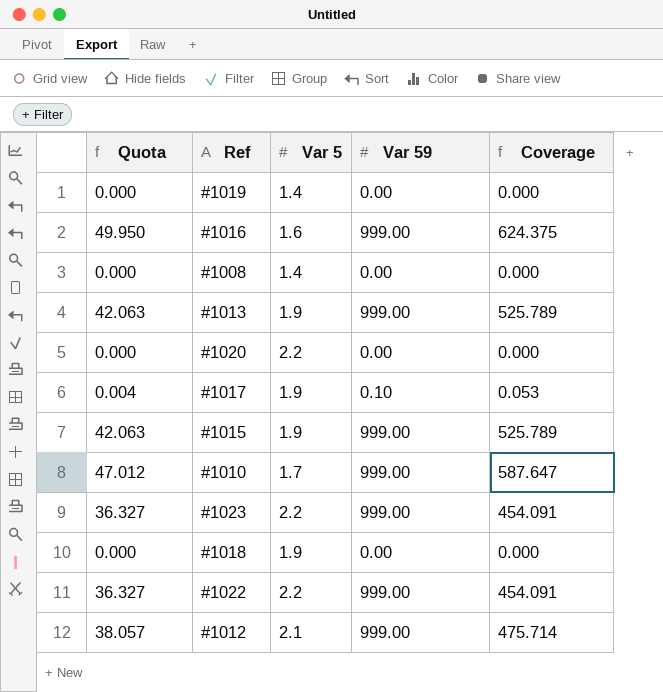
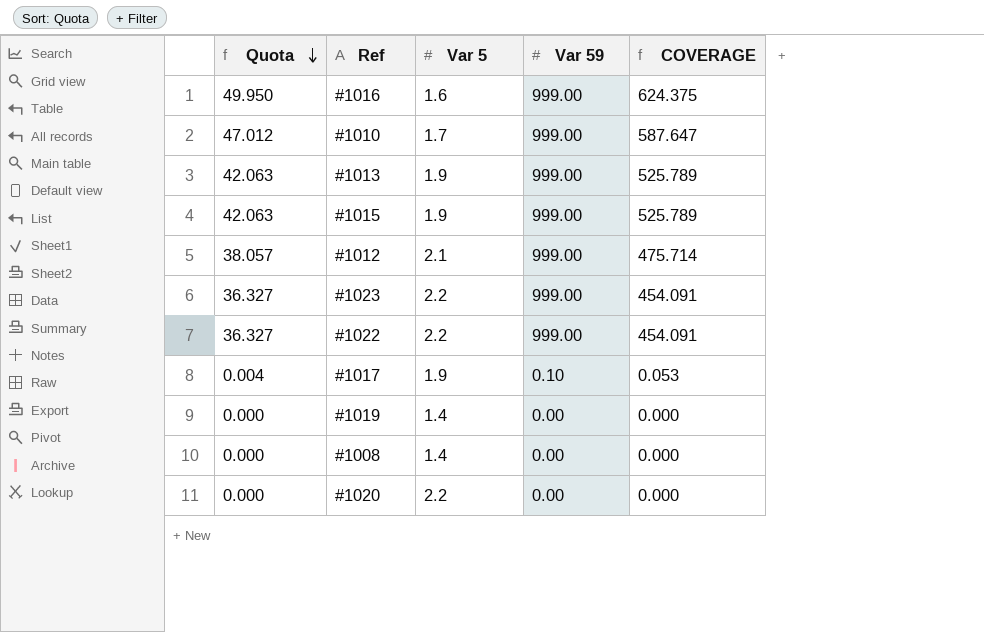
row order: none -> Quota descending
column name: Coverage -> COVERAGE
row #1018: 0.000 | 1.9 | 0.00 | 0.000 -> none

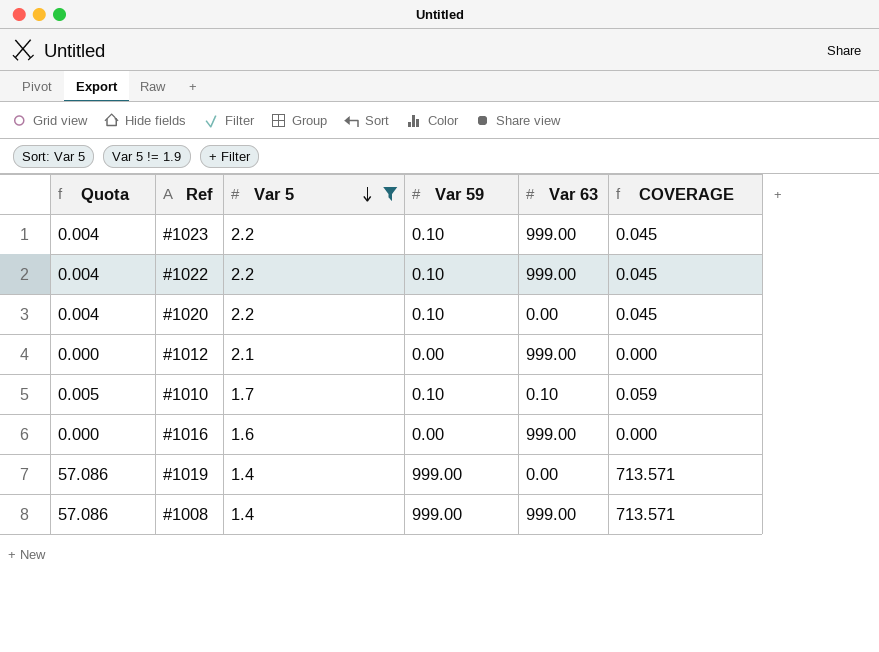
filter: none -> Var 5 != 1.9
row order: Quota descending -> Var 5 descending
column Var 63 | position: none -> 5
#1023 | Quota: 36.327 -> 0.004
#1023 | Var 59: 999.00 -> 0.10
#1023 | COVERAGE: 454.091 -> 0.045
#1022 | Quota: 36.327 -> 0.004
#1022 | Var 59: 999.00 -> 0.10
#1022 | COVERAGE: 454.091 -> 0.045
#1020 | Quota: 0.000 -> 0.004
#1020 | Var 59: 0.00 -> 0.10
#1020 | COVERAGE: 0.000 -> 0.045
#1012 | Quota: 38.057 -> 0.000
#1012 | Var 59: 999.00 -> 0.00
#1012 | COVERAGE: 475.714 -> 0.000
#1010 | Quota: 47.012 -> 0.005
#1010 | Var 59: 999.00 -> 0.10
#1010 | COVERAGE: 587.647 -> 0.059
#1016 | Quota: 49.950 -> 0.000
#1016 | Var 59: 999.00 -> 0.00
#1016 | COVERAGE: 624.375 -> 0.000
#1019 | Quota: 0.000 -> 57.086
#1019 | Var 59: 0.00 -> 999.00
#1019 | COVERAGE: 0.000 -> 713.571
#1008 | Quota: 0.000 -> 57.086
#1008 | Var 59: 0.00 -> 999.00
#1008 | COVERAGE: 0.000 -> 713.571

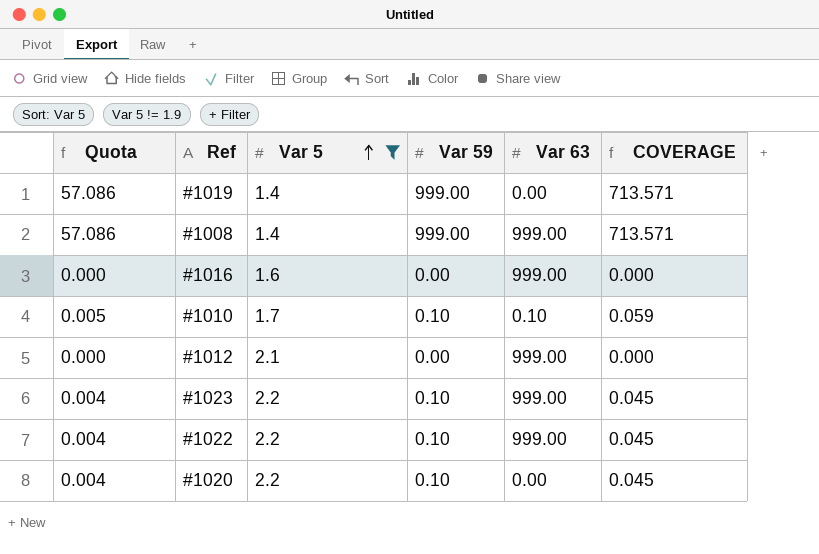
row order: Var 5 descending -> Var 5 ascending

